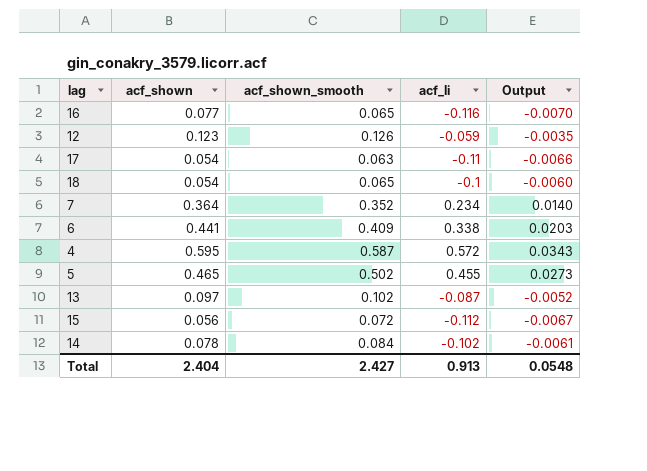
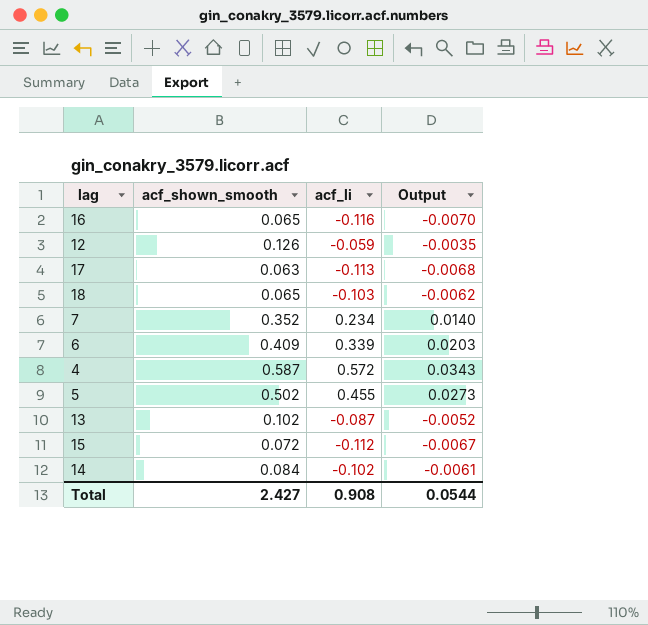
column acf_shown | position: 2 -> none
17 | acf_li: -0.11 -> -0.113
17 | Output: -0.0066 -> -0.0068
18 | acf_li: -0.1 -> -0.103
18 | Output: -0.0060 -> -0.0062
6 | acf_li: 0.338 -> 0.339
Total | acf_li: 0.913 -> 0.908
Total | Output: 0.0548 -> 0.0544

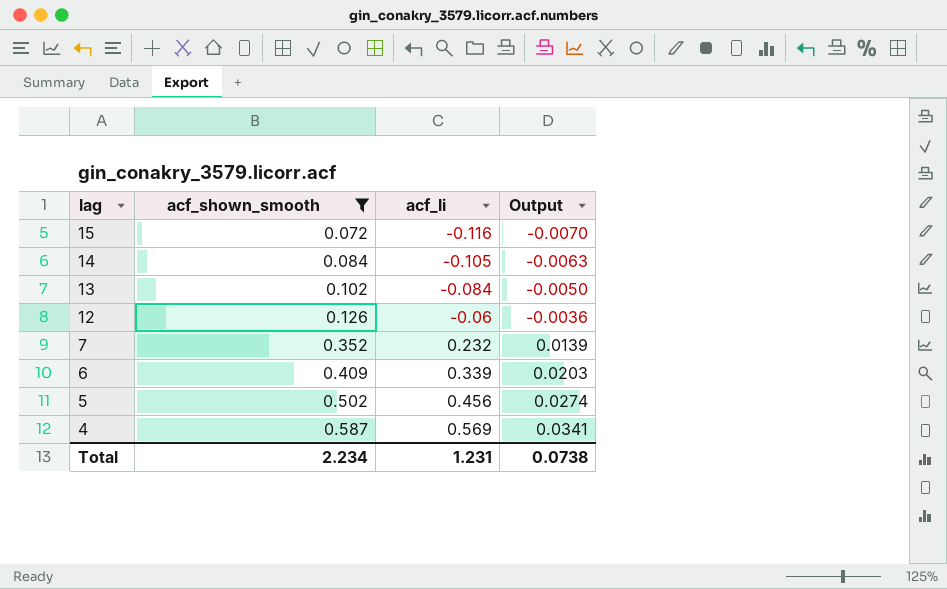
filter: none -> acf_shown_smooth >= 0.072
row order: none -> lag descending
15 | acf_li: -0.112 -> -0.116
15 | Output: -0.0067 -> -0.0070
14 | acf_li: -0.102 -> -0.105
14 | Output: -0.0061 -> -0.0063
13 | acf_li: -0.087 -> -0.084
13 | Output: -0.0052 -> -0.0050
12 | acf_li: -0.059 -> -0.06
12 | Output: -0.0035 -> -0.0036
7 | acf_li: 0.234 -> 0.232
7 | Output: 0.0140 -> 0.0139
5 | acf_li: 0.455 -> 0.456
5 | Output: 0.0273 -> 0.0274
4 | acf_li: 0.572 -> 0.569
4 | Output: 0.0343 -> 0.0341
Total | acf_shown_smooth: 2.427 -> 2.234
Total | acf_li: 0.908 -> 1.231
Total | Output: 0.0544 -> 0.0738

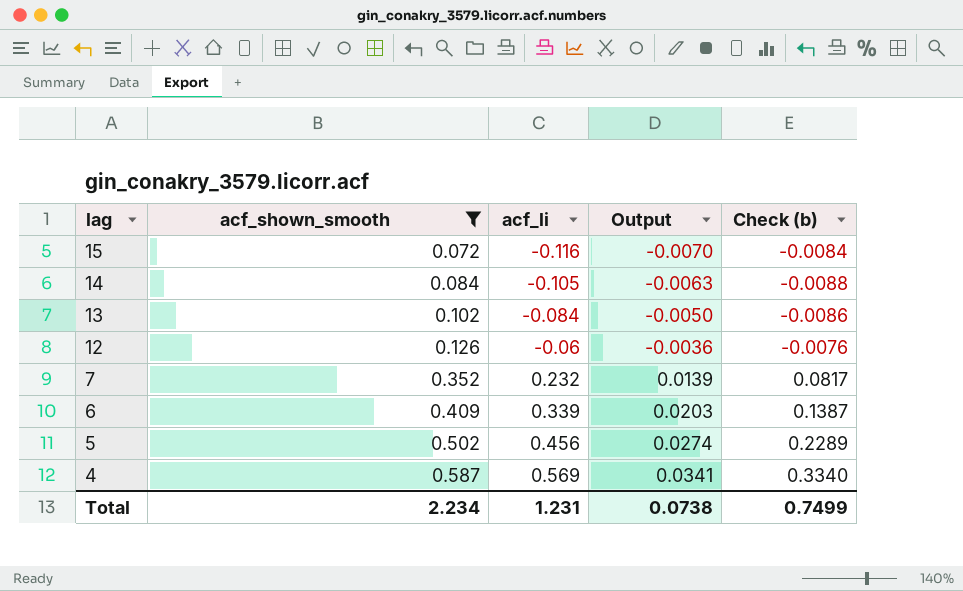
column Check (b) | formula: none -> [acf_shown_smooth] * [acf_li]

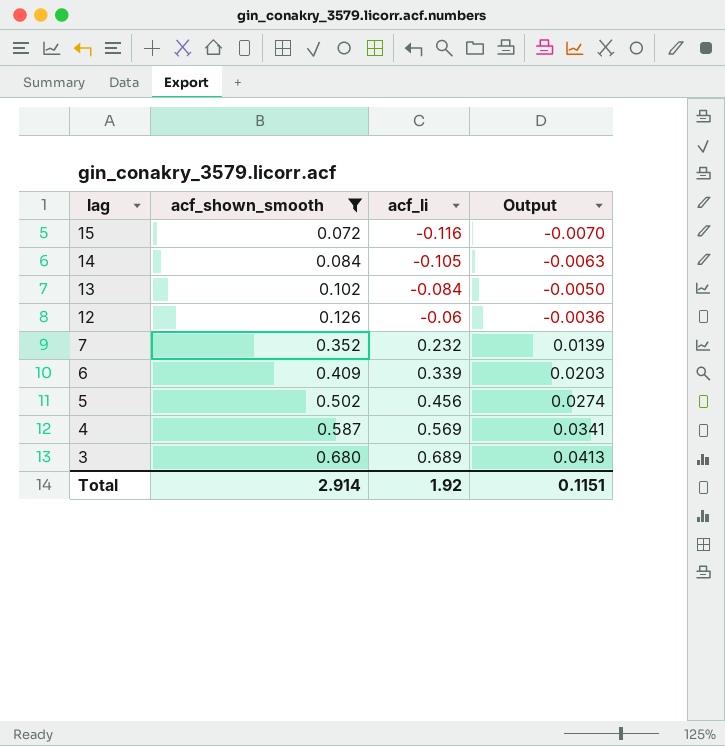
column Check (b) | formula: [acf_shown_smooth] * [acf_li] -> none
row 3: none -> 0.680 | 0.689 | 0.0413
Total | acf_shown_smooth: 2.234 -> 2.914
Total | acf_li: 1.231 -> 1.92
Total | Output: 0.0738 -> 0.1151

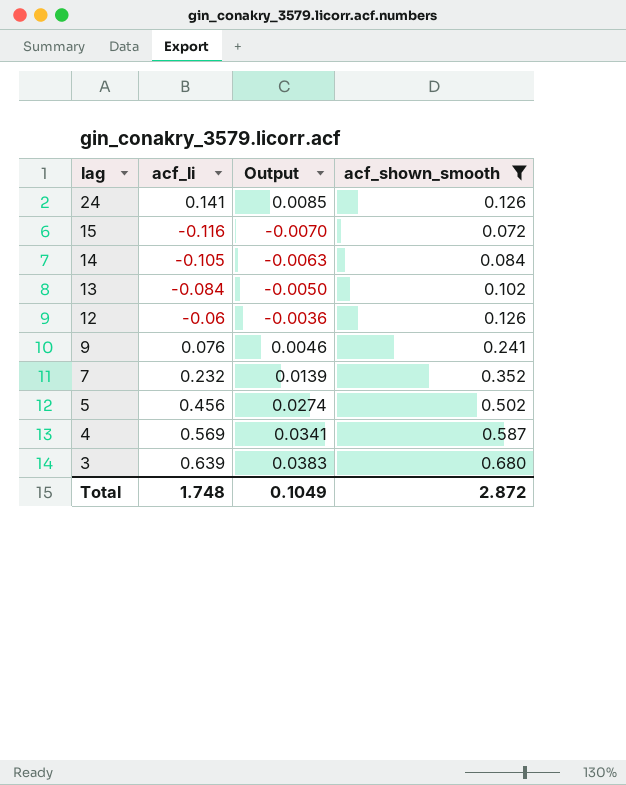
column acf_shown_smooth | position: 2 -> 4
row 6: 0.409 | 0.339 | 0.0203 -> none
row 24: none -> 0.141 | 0.0085 | 0.126
row 9: none -> 0.076 | 0.0046 | 0.241
3 | acf_li: 0.689 -> 0.639
3 | Output: 0.0413 -> 0.0383
Total | acf_li: 1.92 -> 1.748
Total | Output: 0.1151 -> 0.1049
Total | acf_shown_smooth: 2.914 -> 2.872

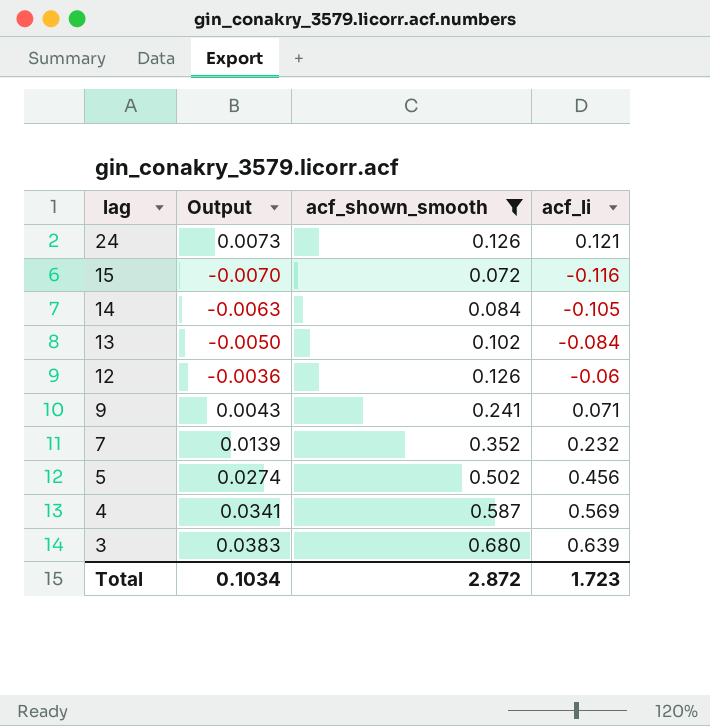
column acf_li | position: 2 -> 4
24 | Output: 0.0085 -> 0.0073
24 | acf_li: 0.141 -> 0.121
9 | Output: 0.0046 -> 0.0043
9 | acf_li: 0.076 -> 0.071
Total | Output: 0.1049 -> 0.1034
Total | acf_li: 1.748 -> 1.723

